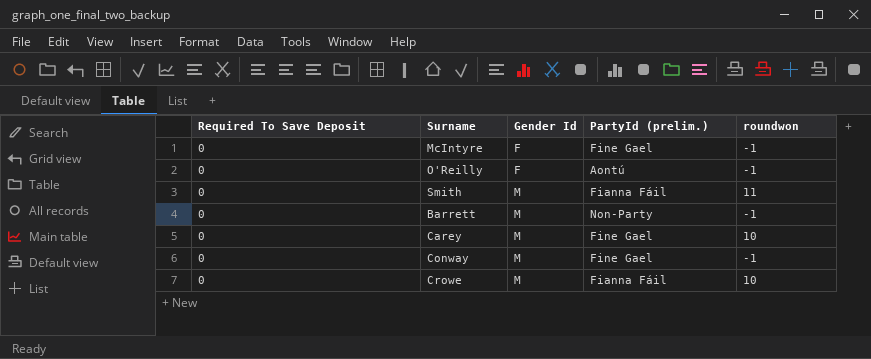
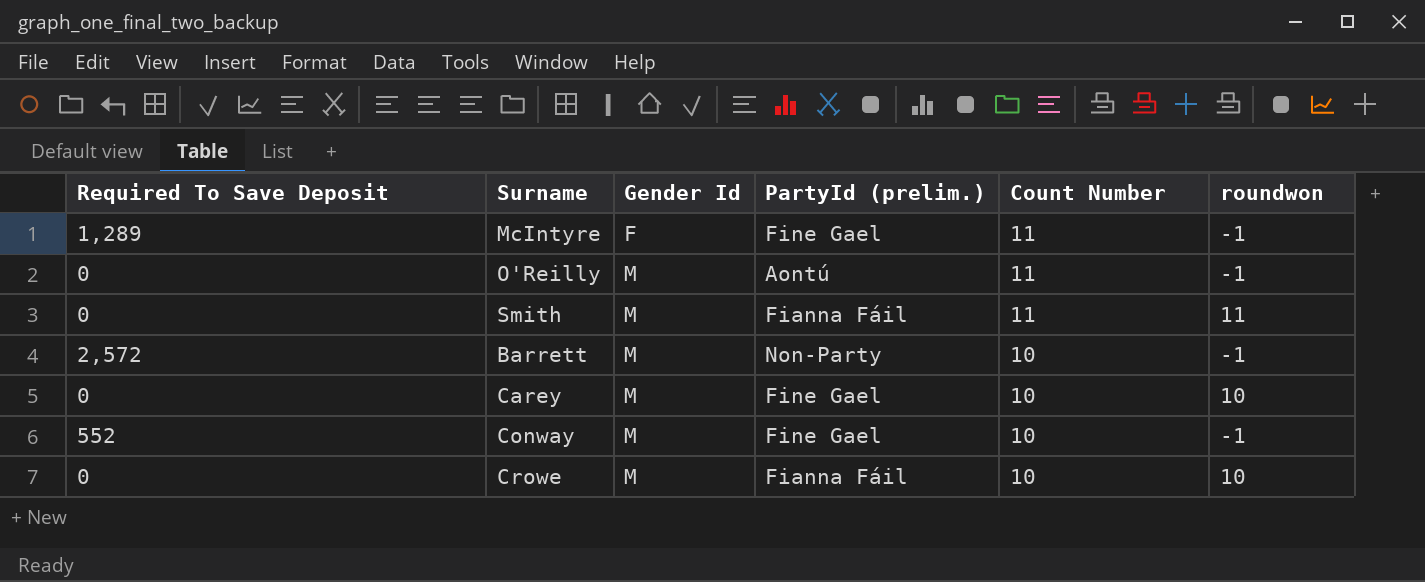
column Count Number | position: none -> 5
McIntyre | Required To Save Deposit: 0 -> 1,289
O'Reilly | Gender Id: F -> M
Barrett | Required To Save Deposit: 0 -> 2,572
Conway | Required To Save Deposit: 0 -> 552

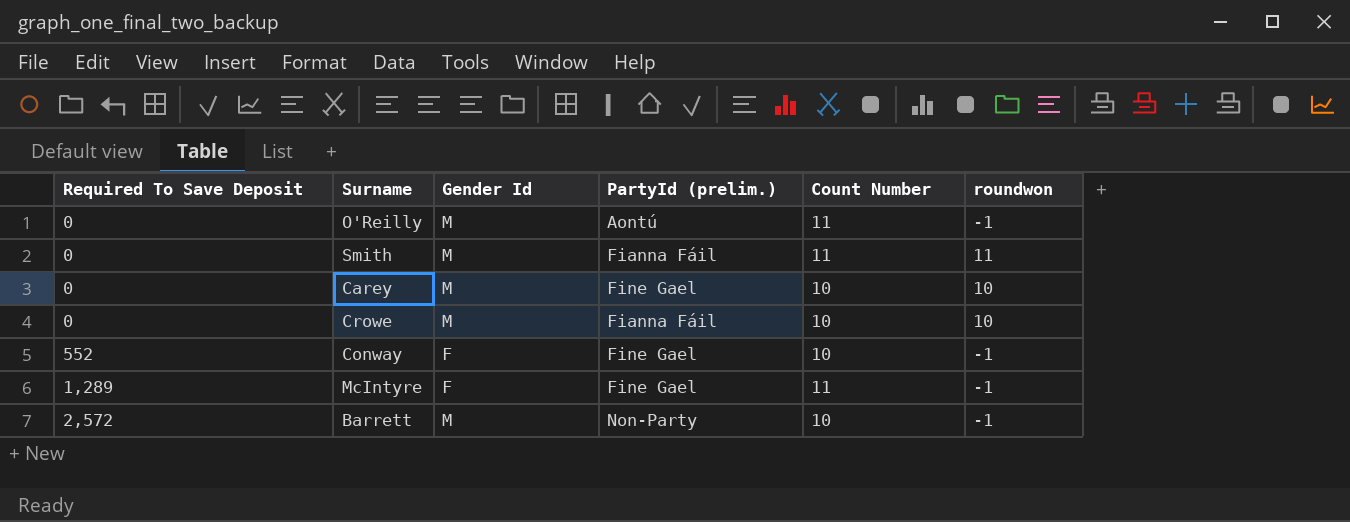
row order: Gender Id ascending -> Required To Save Deposit ascending
Conway | Gender Id: M -> F

